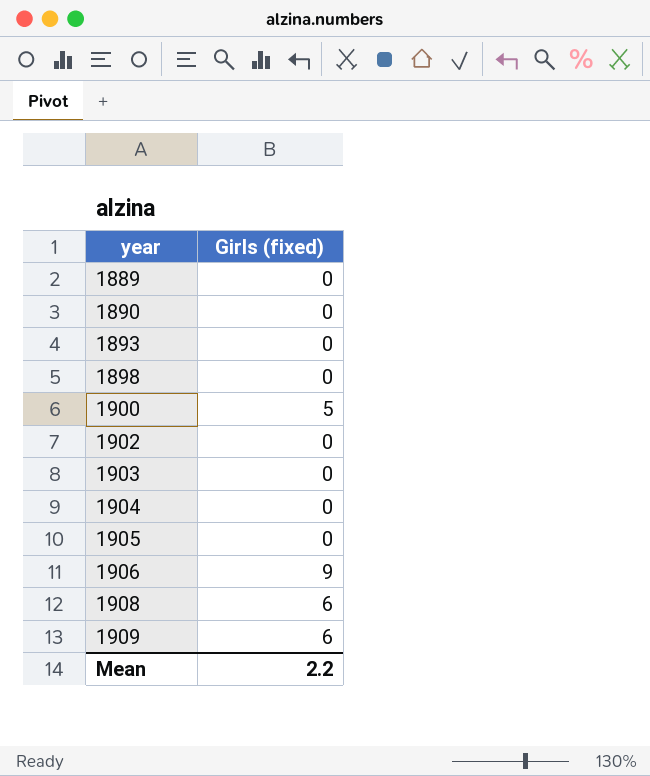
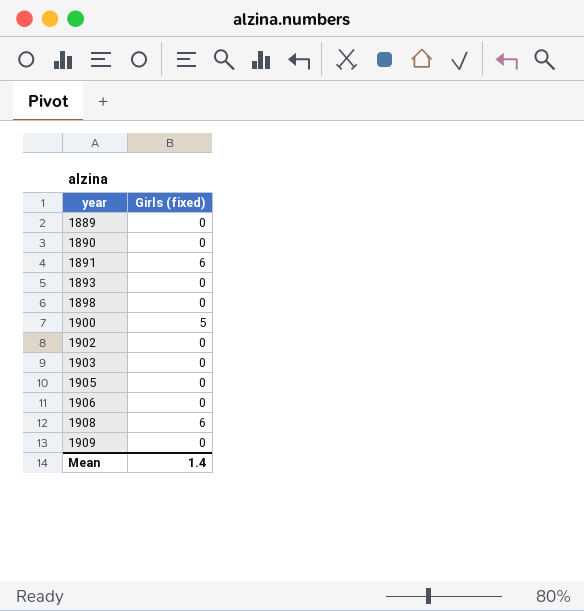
row 1904: 0 -> none
row 1891: none -> 6
1906 | Girls (fixed): 9 -> 0
1909 | Girls (fixed): 6 -> 0
Mean | Girls (fixed): 2.2 -> 1.4

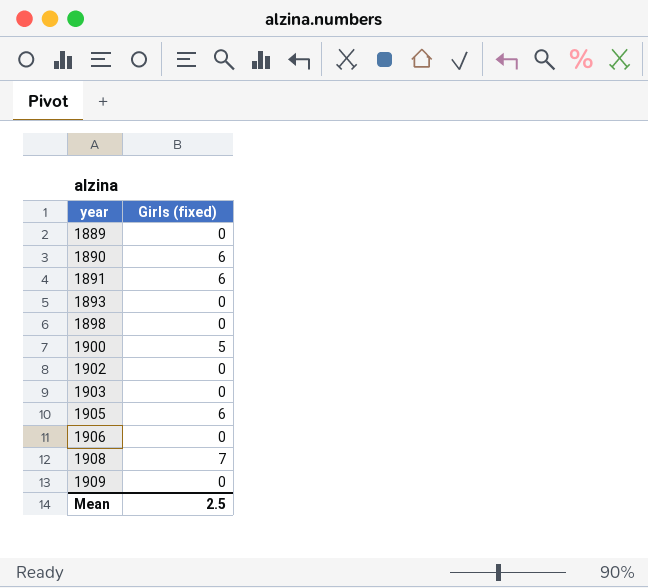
1890 | Girls (fixed): 0 -> 6
1905 | Girls (fixed): 0 -> 6
1908 | Girls (fixed): 6 -> 7
Mean | Girls (fixed): 1.4 -> 2.5

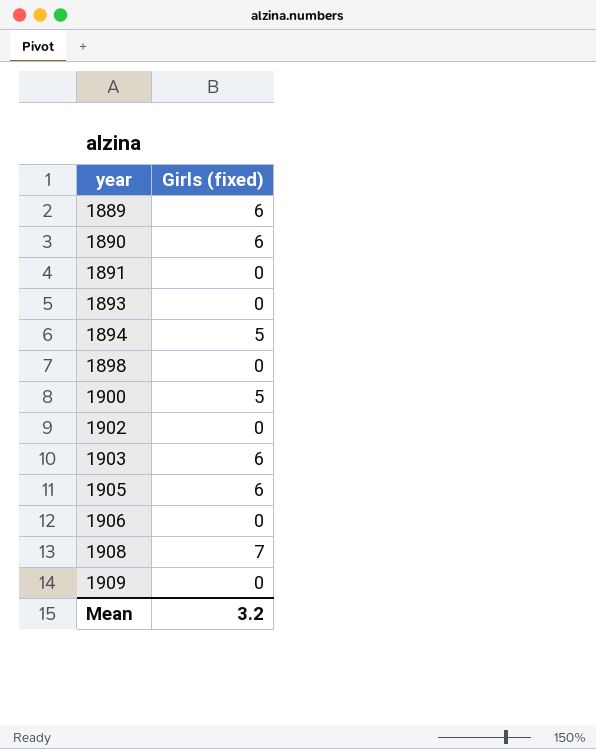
1889 | Girls (fixed): 0 -> 6
1891 | Girls (fixed): 6 -> 0
row 1894: none -> 5
1903 | Girls (fixed): 0 -> 6
Mean | Girls (fixed): 2.5 -> 3.2

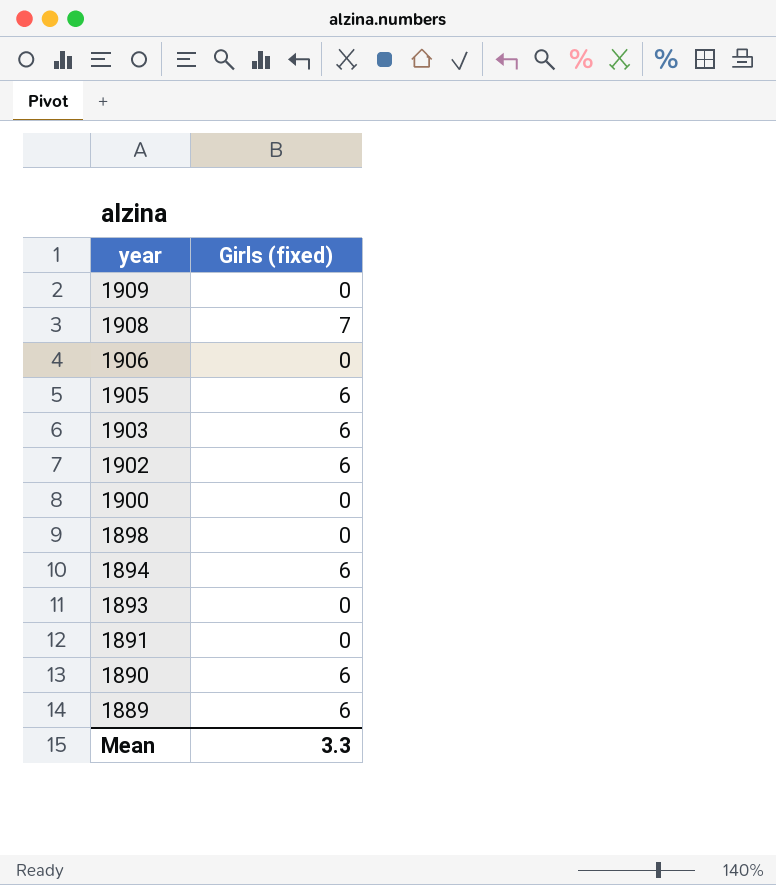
row order: year ascending -> year descending
1902 | Girls (fixed): 0 -> 6
1900 | Girls (fixed): 5 -> 0
1894 | Girls (fixed): 5 -> 6
Mean | Girls (fixed): 3.2 -> 3.3

